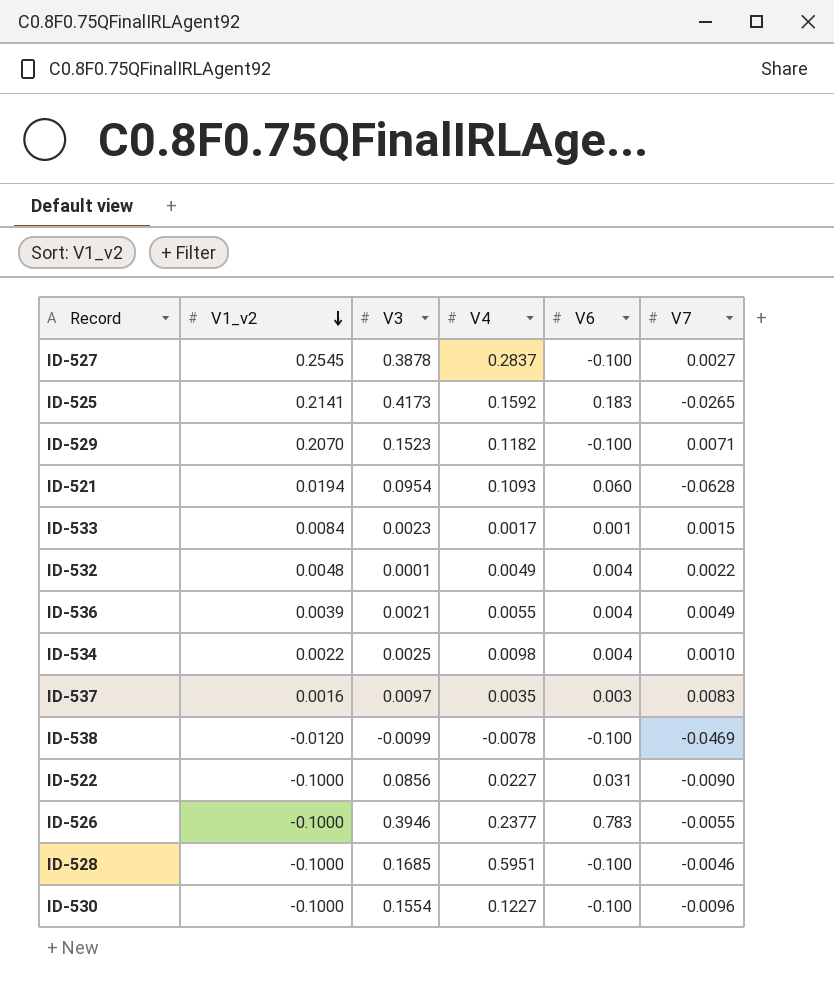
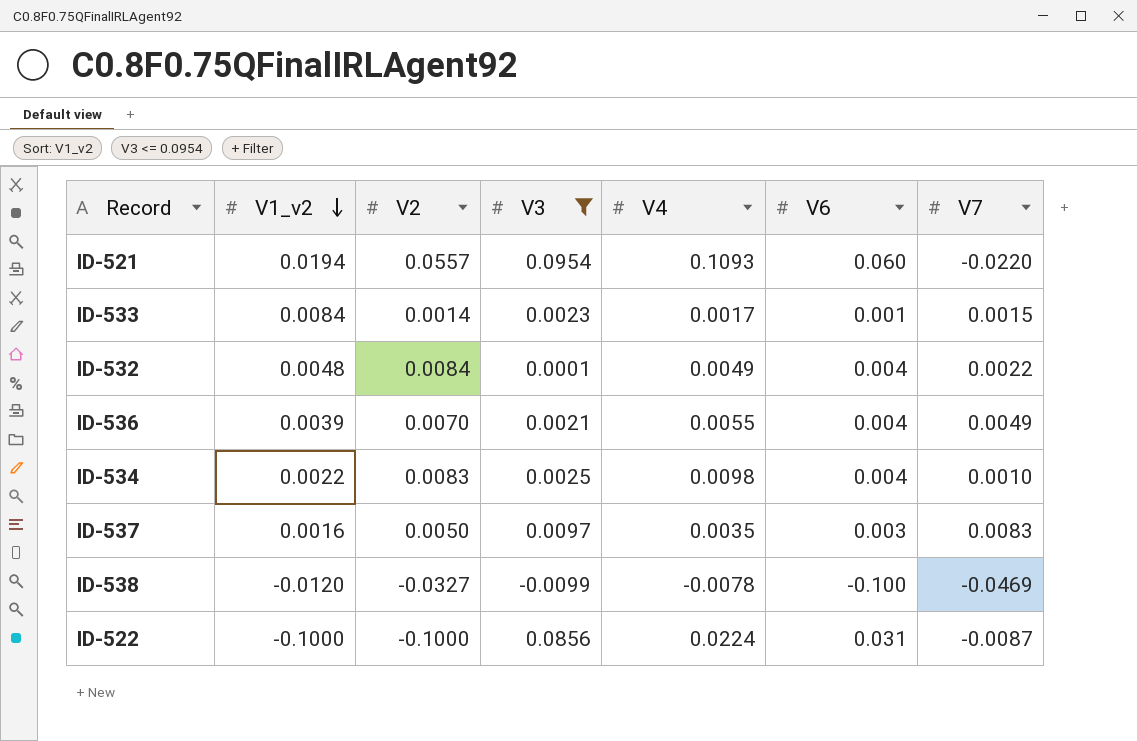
filter: none -> V3 <= 0.0954
column V2 | position: none -> 3
ID-521 | V7: -0.0628 -> -0.0220
ID-522 | V4: 0.0227 -> 0.0224
ID-522 | V7: -0.0090 -> -0.0087

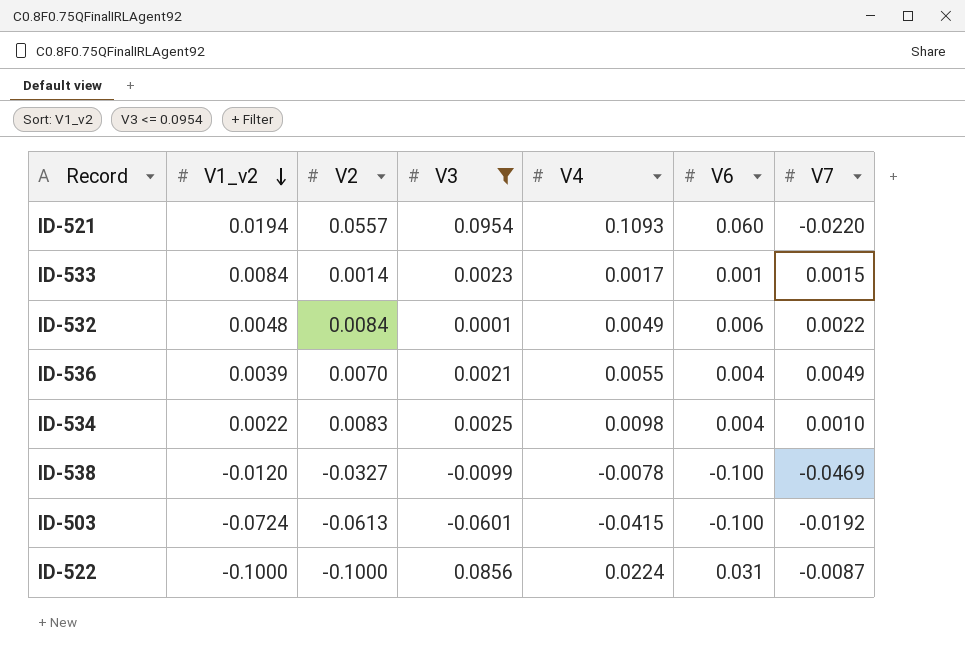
row ID-537: 0.0016 | 0.0050 | 0.0097 | 0.0035 | 0.003 | 0.0083 -> none
ID-532 | V6: 0.004 -> 0.006
row ID-503: none -> -0.0724 | -0.0613 | -0.0601 | -0.0415 | -0.100 | -0.0192

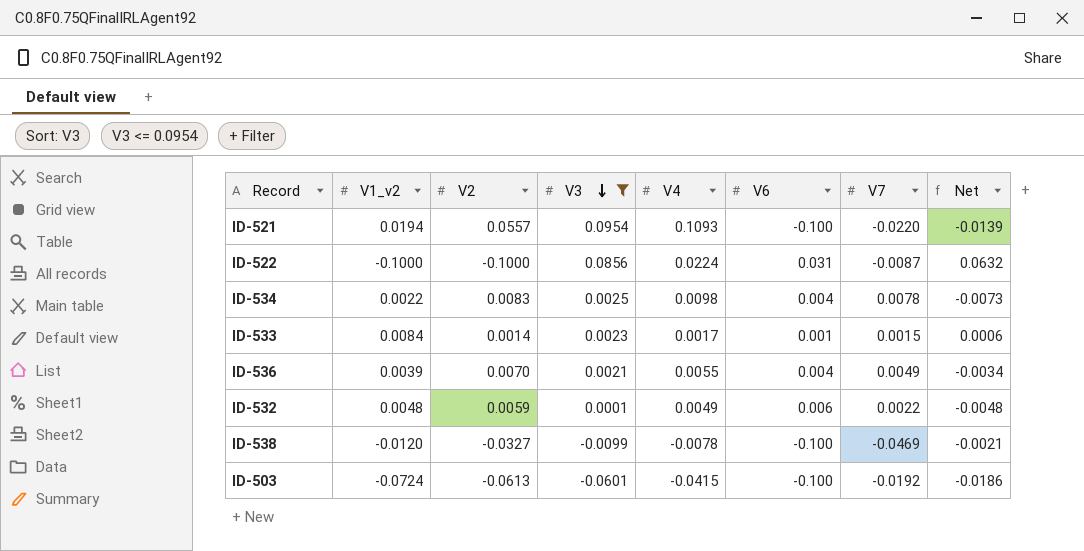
row order: V1_v2 descending -> V3 descending
column Net | formula: none -> [V3] - [V4]
ID-521 | V6: 0.060 -> -0.100
ID-534 | V7: 0.0010 -> 0.0078
ID-532 | V2: 0.0084 -> 0.0059

